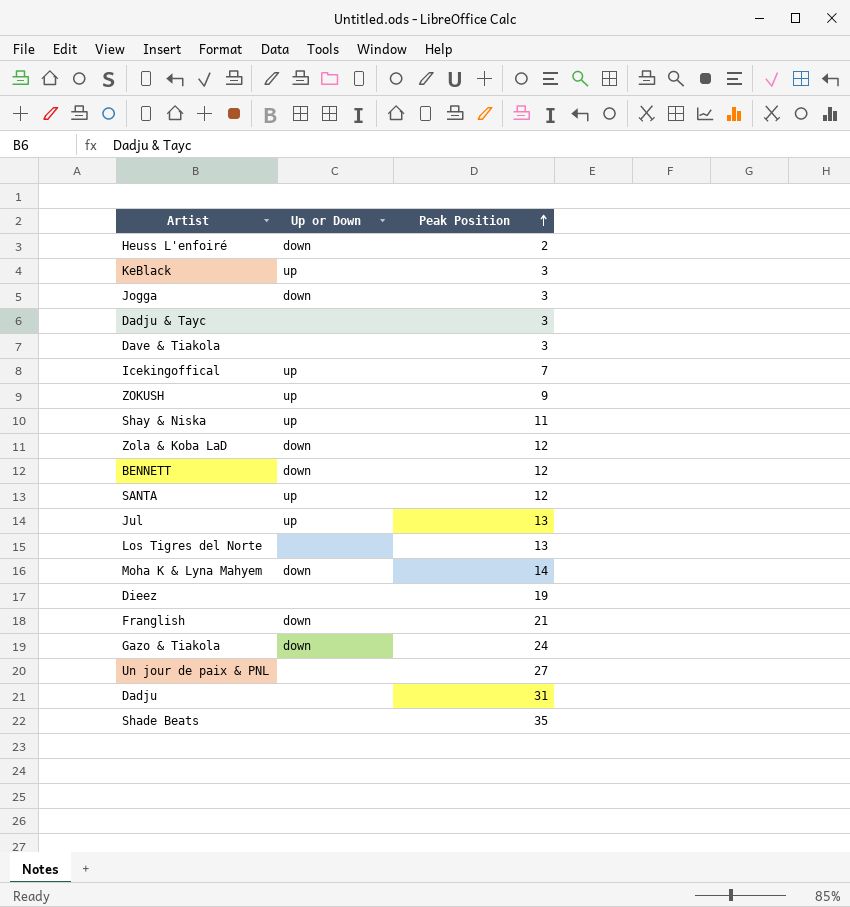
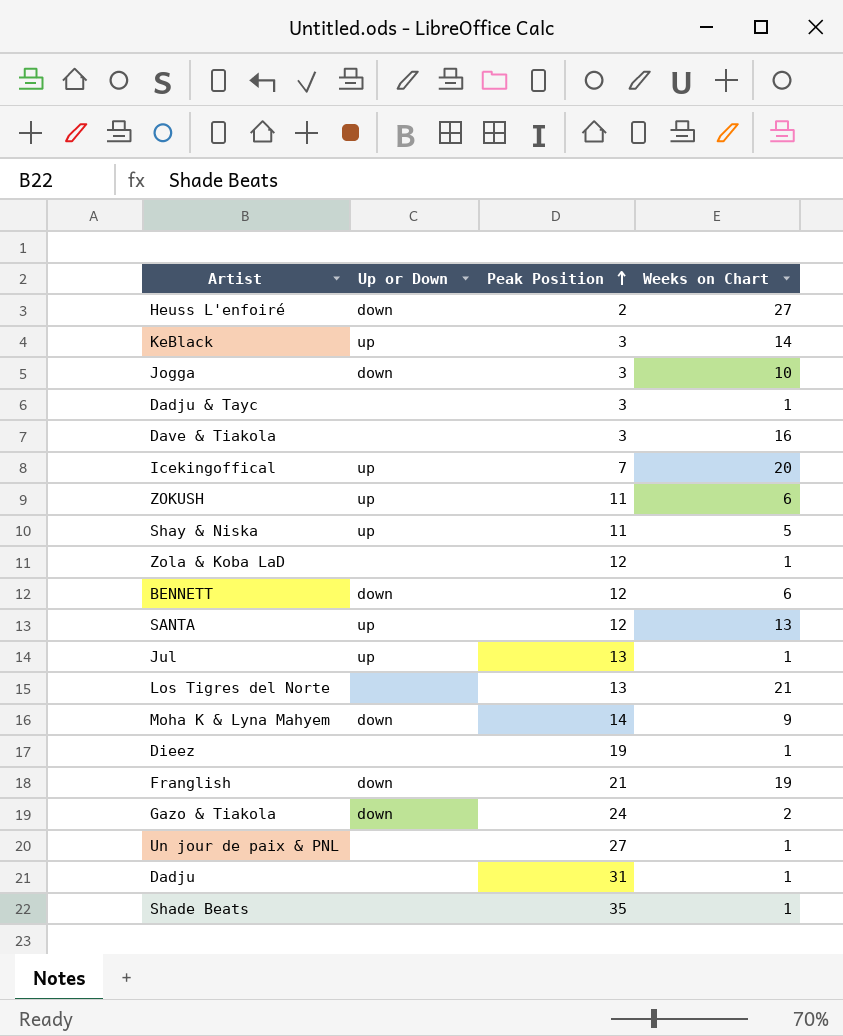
column Weeks on Chart | position: none -> 4
ZOKUSH | Peak Position: 9 -> 11
Zola & Koba LaD | Up or Down: down -> none

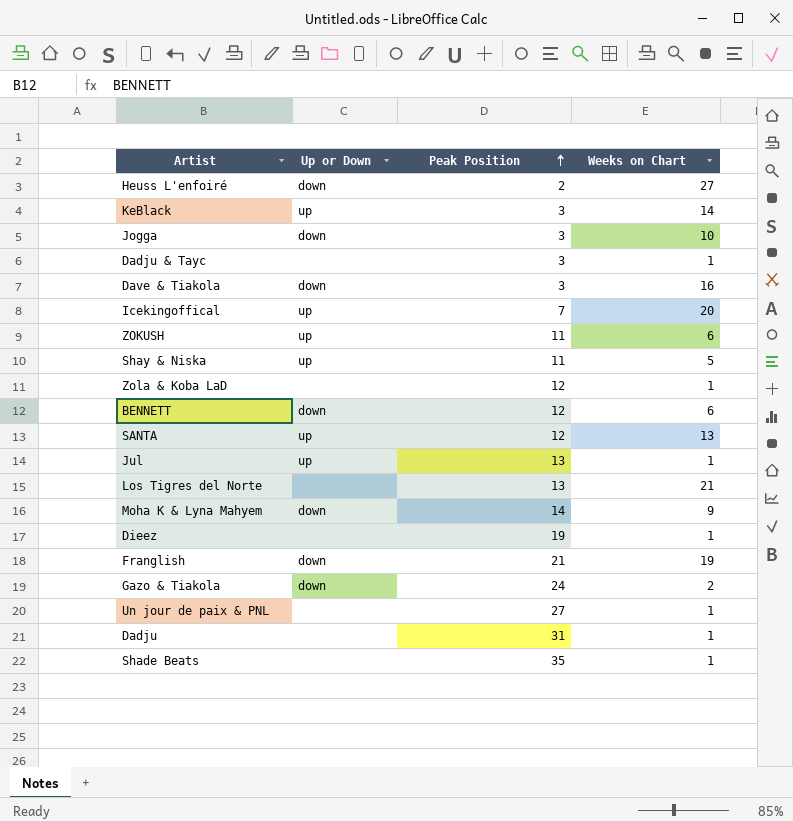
Dave & Tiakola | Up or Down: none -> down

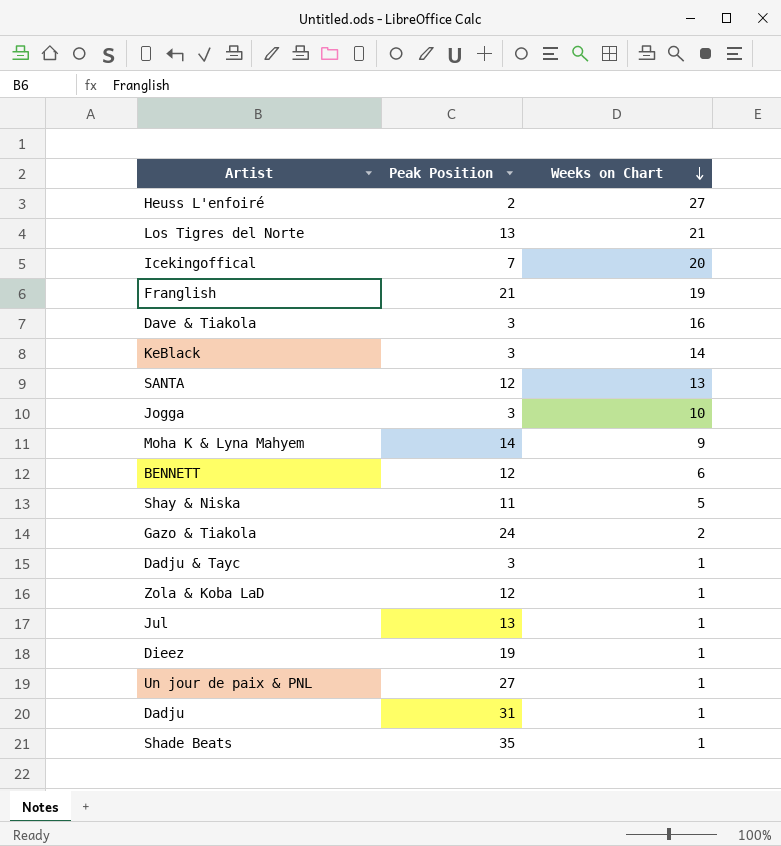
row order: Peak Position ascending -> Weeks on Chart descending
column Up or Down | position: 2 -> none
row ZOKUSH: up | 11 | 6 -> none

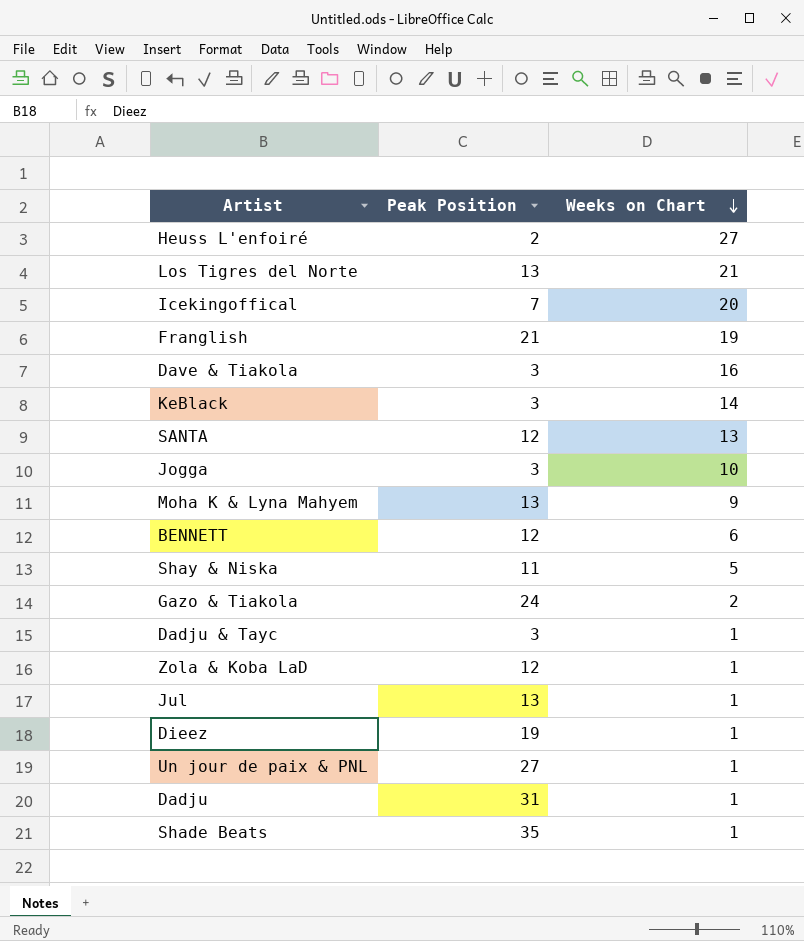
Moha K & Lyna Mahyem | Peak Position: 14 -> 13

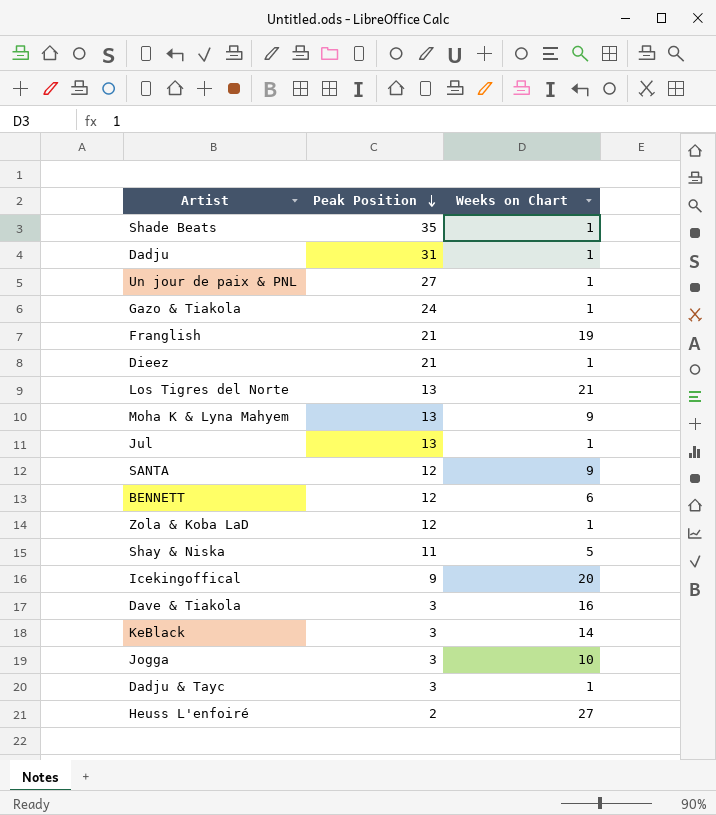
row order: Weeks on Chart descending -> Peak Position descending
Gazo & Tiakola | Weeks on Chart: 2 -> 1
Dieez | Peak Position: 19 -> 21
SANTA | Weeks on Chart: 13 -> 9
Icekingoffical | Peak Position: 7 -> 9

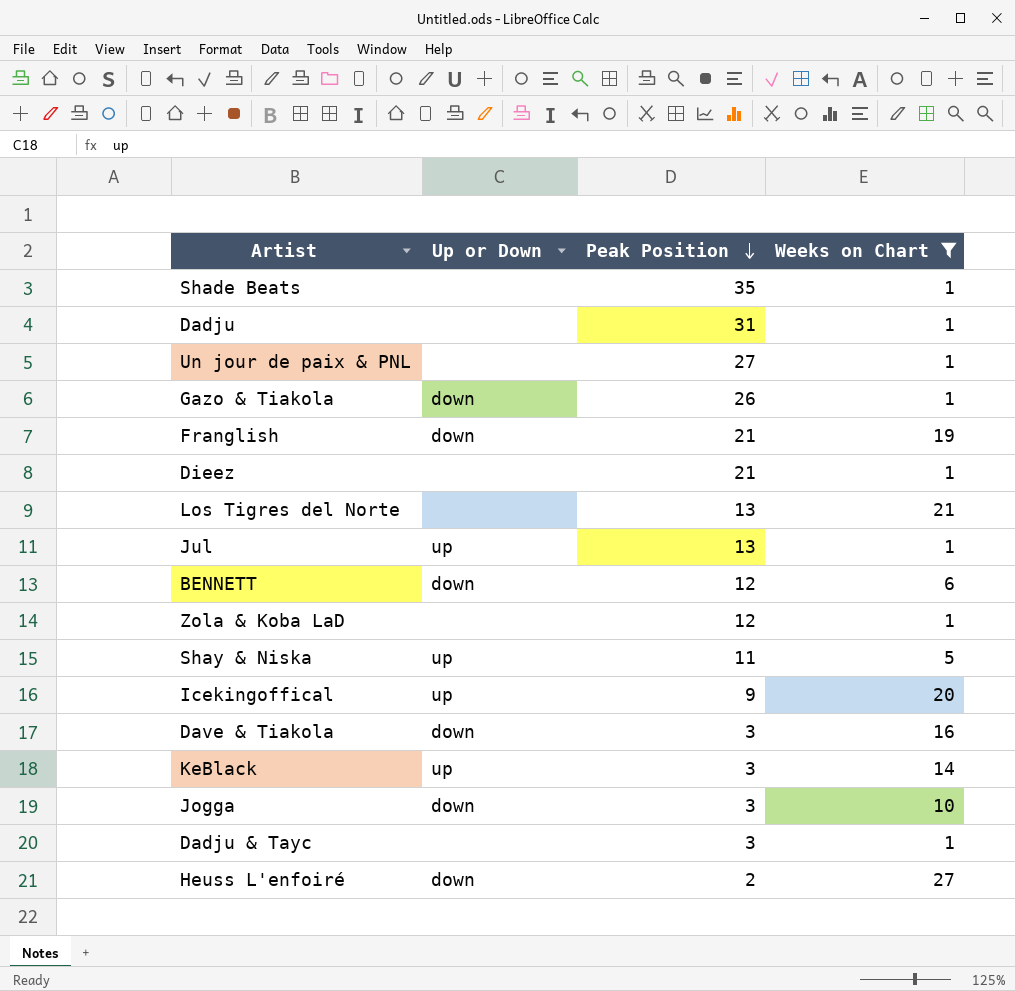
filter: none -> Weeks on Chart != 9
column Up or Down | position: none -> 2
Gazo & Tiakola | Peak Position: 24 -> 26

